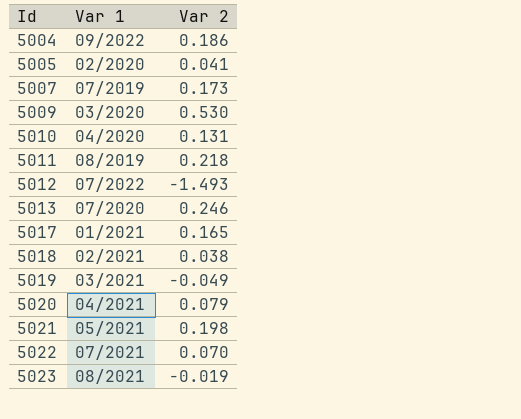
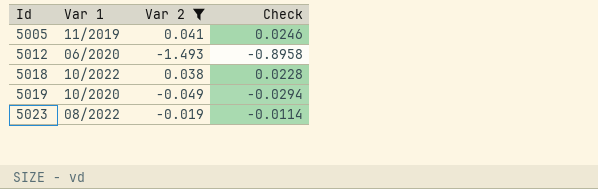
filter: none -> Var 2 <= 0.041
column Check | formula: none -> [Var 2] * 0.6
5005 | Var 1: 02/2020 -> 11/2019
5012 | Var 1: 07/2022 -> 06/2020
5018 | Var 1: 02/2021 -> 10/2022
5019 | Var 1: 03/2021 -> 10/2020
5023 | Var 1: 08/2021 -> 08/2022

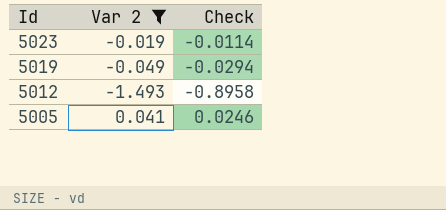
row order: Id ascending -> Id descending
column Var 1 | position: 2 -> none
row 5018: 10/2022 | 0.038 | 0.0228 -> none

